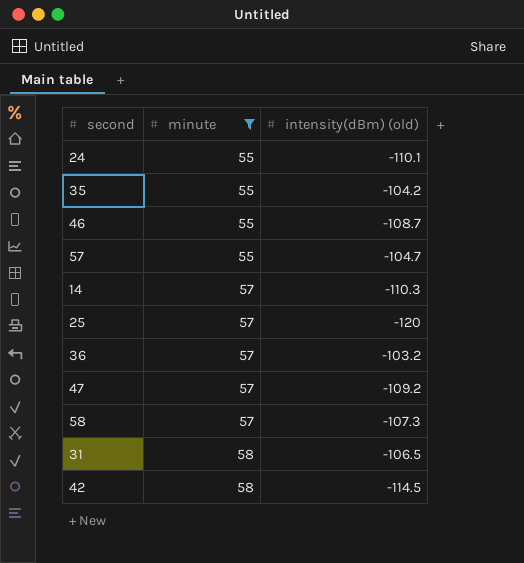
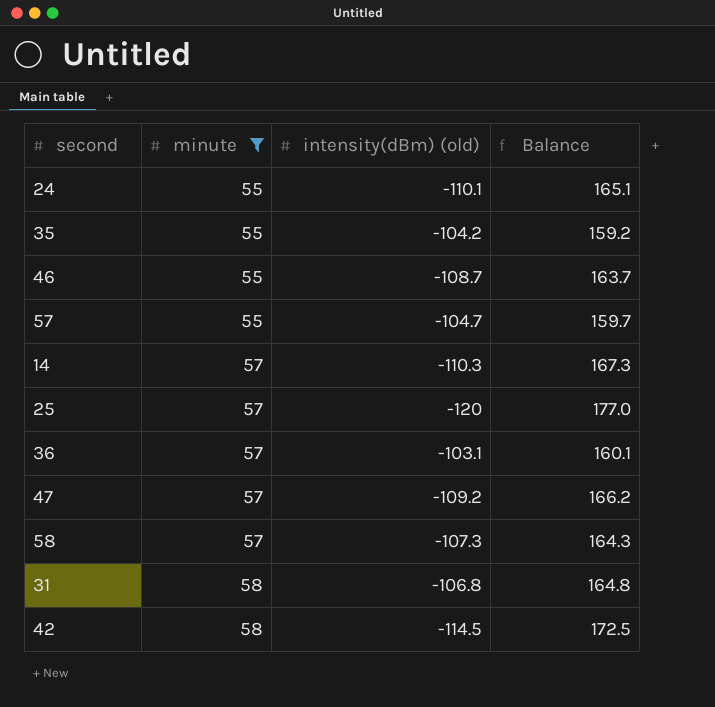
column Balance | formula: none -> [minute] - [intensity(dBm) (old)]
36 | intensity(dBm) (old): -103.2 -> -103.1
31 | intensity(dBm) (old): -106.5 -> -106.8

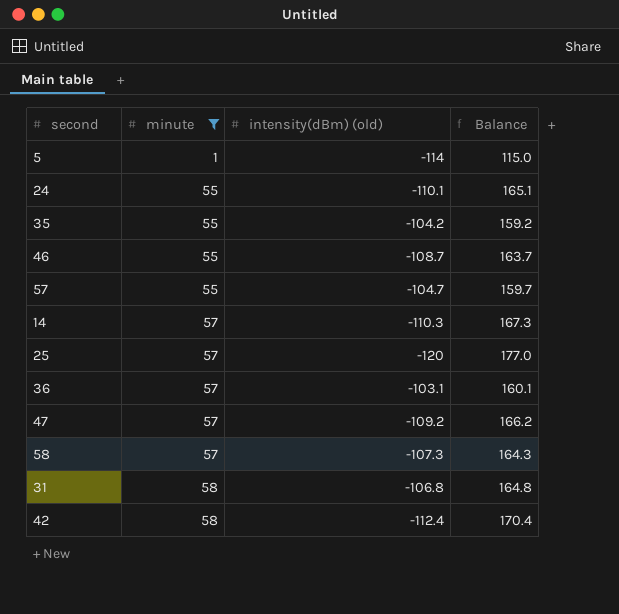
row 5: none -> 1 | -114 | 115.0
42 | intensity(dBm) (old): -114.5 -> -112.4
42 | Balance: 172.5 -> 170.4

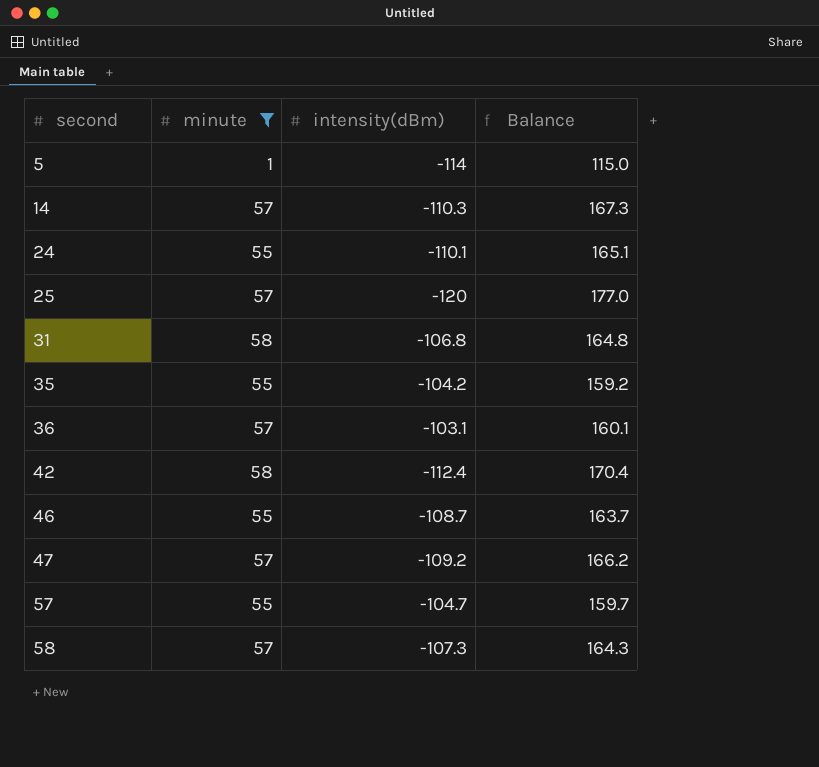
row order: minute ascending -> second ascending
column name: intensity(dBm) (old) -> intensity(dBm)

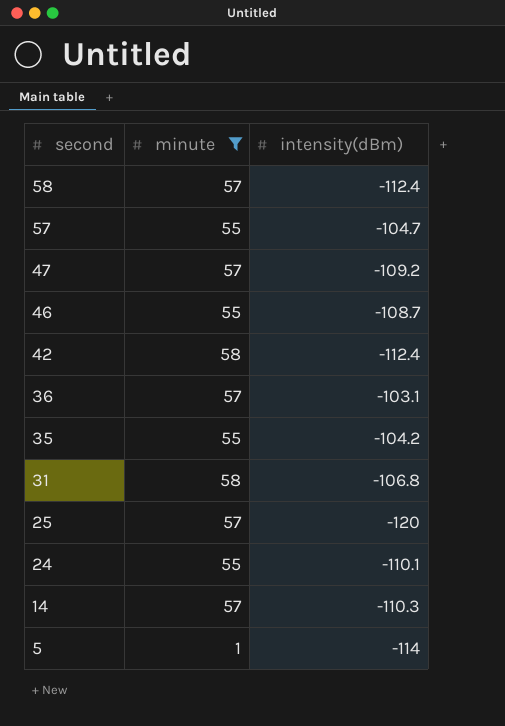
row order: second ascending -> second descending
column Balance | formula: [minute] - [intensity(dBm)] -> none
58 | intensity(dBm): -107.3 -> -112.4

